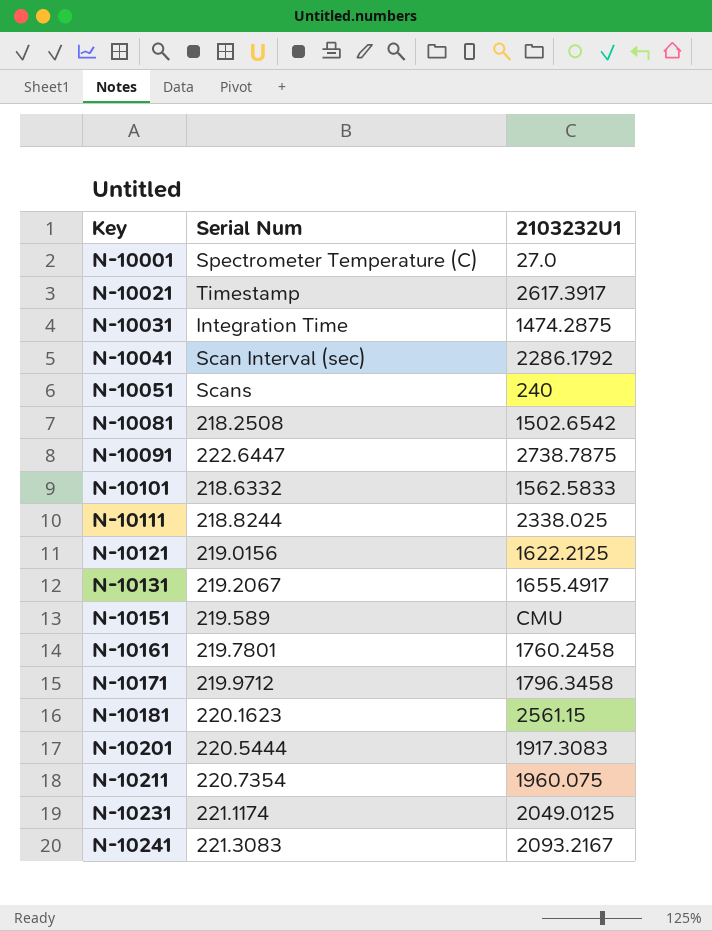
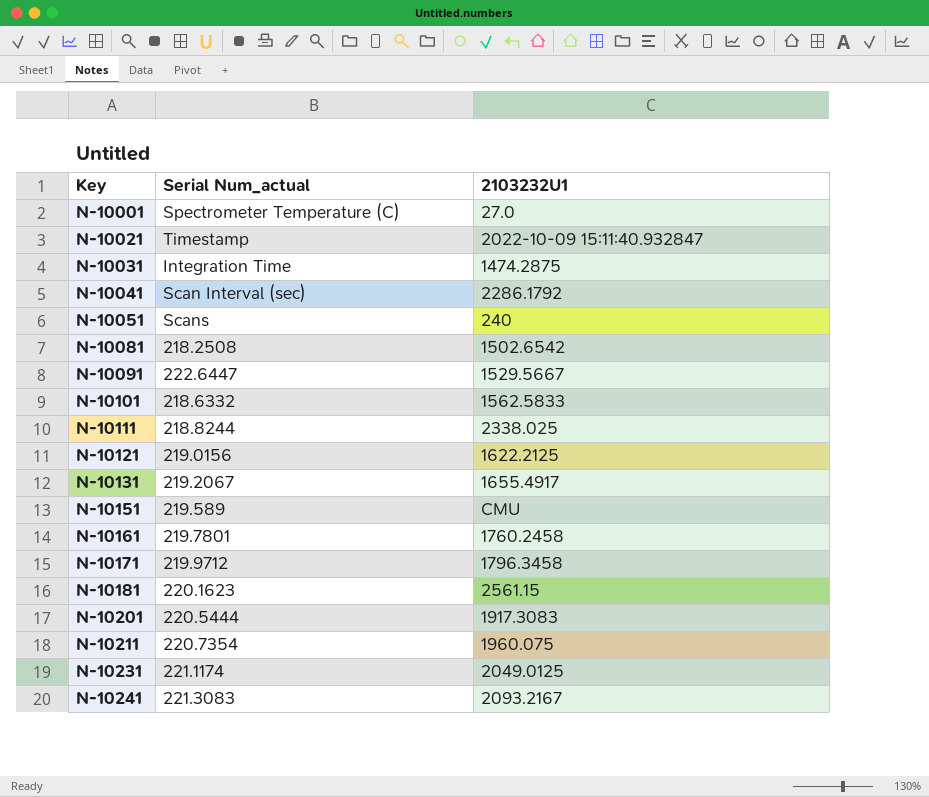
column name: Serial Num -> Serial Num_actual
N-10021 | 2103232U1: 2617.3917 -> 2022-10-09 15:11:40.932847
N-10091 | 2103232U1: 2738.7875 -> 1529.5667

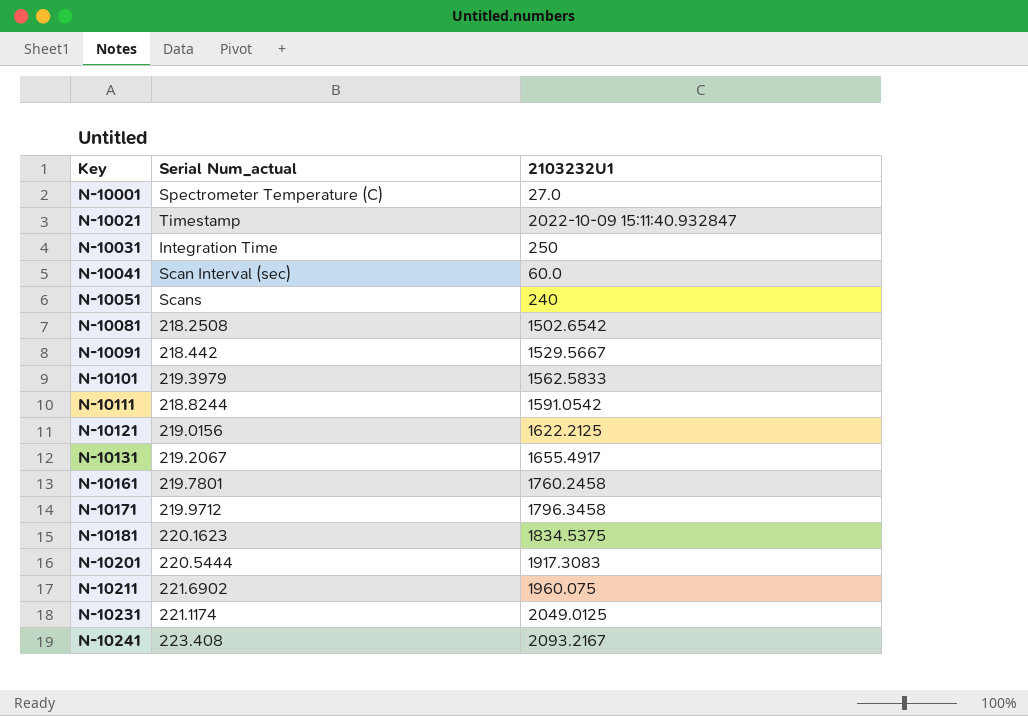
row N-10151: 219.589 | CMU -> none
N-10031 | 2103232U1: 1474.2875 -> 250
N-10041 | 2103232U1: 2286.1792 -> 60.0
N-10091 | Serial Num_actual: 222.6447 -> 218.442
N-10101 | Serial Num_actual: 218.6332 -> 219.3979
N-10111 | 2103232U1: 2338.025 -> 1591.0542
N-10181 | 2103232U1: 2561.15 -> 1834.5375
N-10211 | Serial Num_actual: 220.7354 -> 221.6902
N-10241 | Serial Num_actual: 221.3083 -> 223.408

